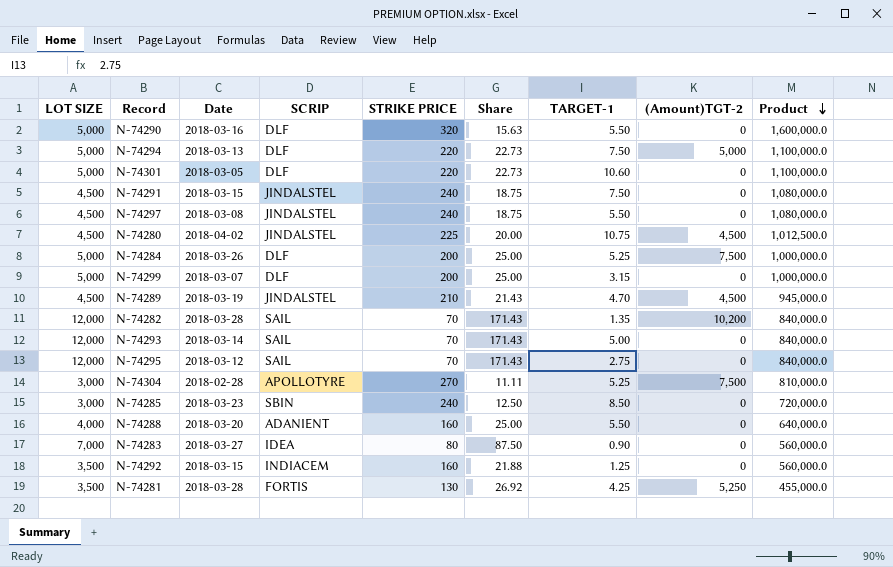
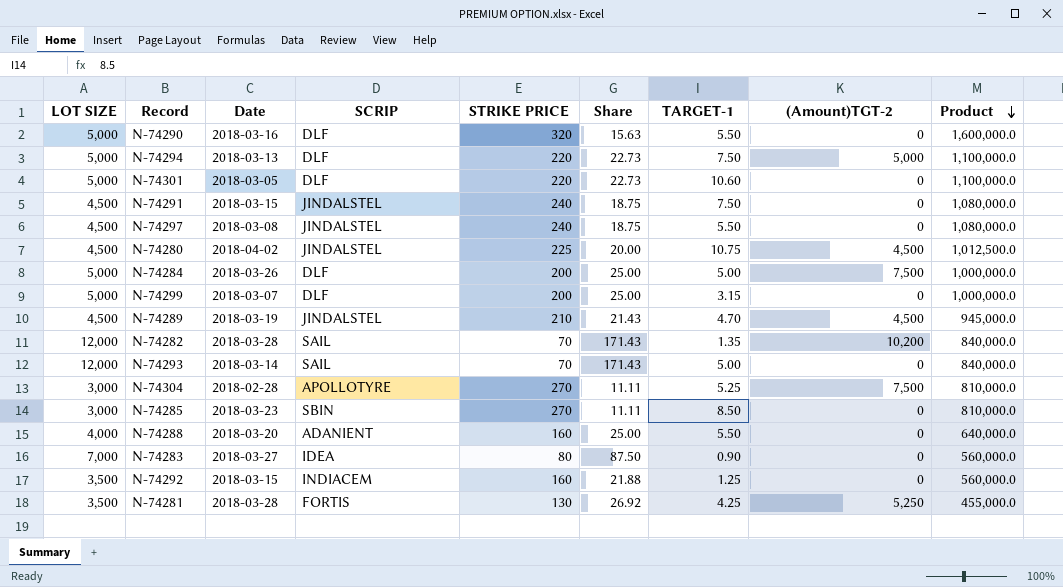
row N-74295: 12,000 | 2018-03-12 | SAIL | 70 | 171.43 | 2.75 | 0 | 840,000.0 -> none
N-74284 | TARGET-1: 5.25 -> 5.00
N-74285 | STRIKE PRICE: 240 -> 270
N-74285 | Share: 12.50 -> 11.11
N-74285 | Product: 720,000.0 -> 810,000.0

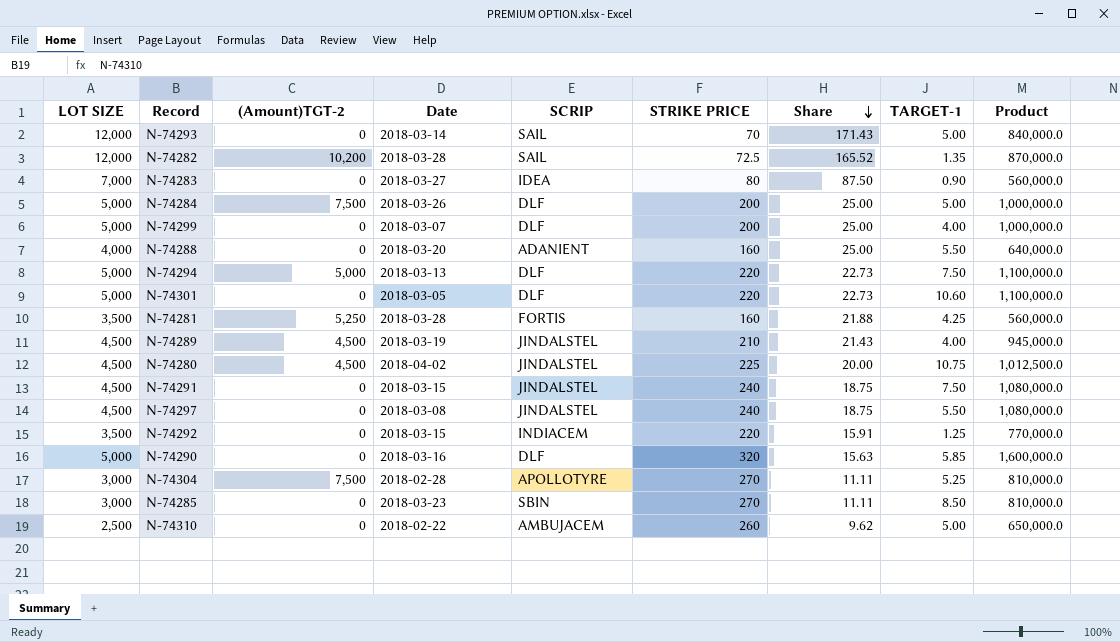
row order: Product descending -> Share descending
column (Amount)TGT-2 | position: 8 -> 3
N-74282 | STRIKE PRICE: 70 -> 72.5
N-74282 | Share: 171.43 -> 165.52
N-74282 | Product: 840,000.0 -> 870,000.0
N-74299 | TARGET-1: 3.15 -> 4.00
N-74281 | STRIKE PRICE: 130 -> 160
N-74281 | Share: 26.92 -> 21.88
N-74281 | Product: 455,000.0 -> 560,000.0
N-74289 | TARGET-1: 4.70 -> 4.00
N-74292 | STRIKE PRICE: 160 -> 220
N-74292 | Share: 21.88 -> 15.91
N-74292 | Product: 560,000.0 -> 770,000.0
N-74290 | TARGET-1: 5.50 -> 5.85
row N-74310: none -> 2,500 | 0 | 2018-02-22 | AMBUJACEM | 260 | 9.62 | 5.00 | 650,000.0

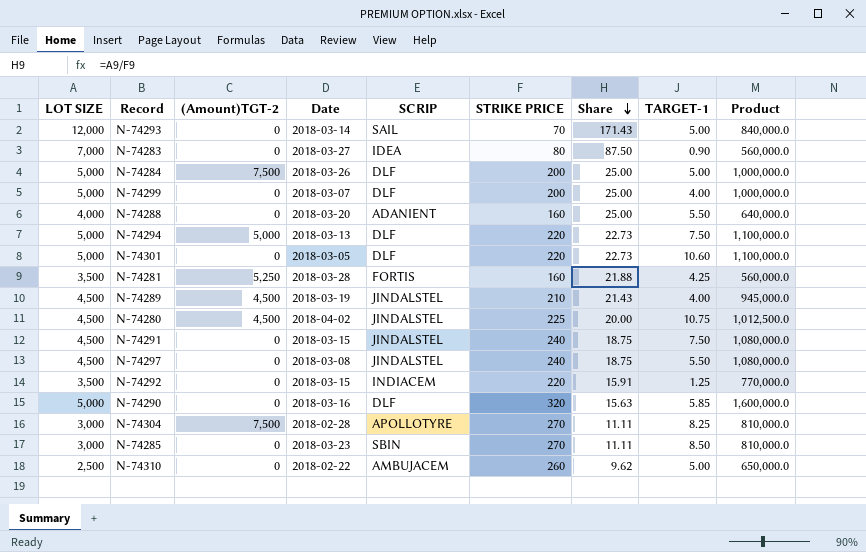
row N-74282: 12,000 | 10,200 | 2018-03-28 | SAIL | 72.5 | 165.52 | 1.35 | 870,000.0 -> none
N-74304 | TARGET-1: 5.25 -> 8.25

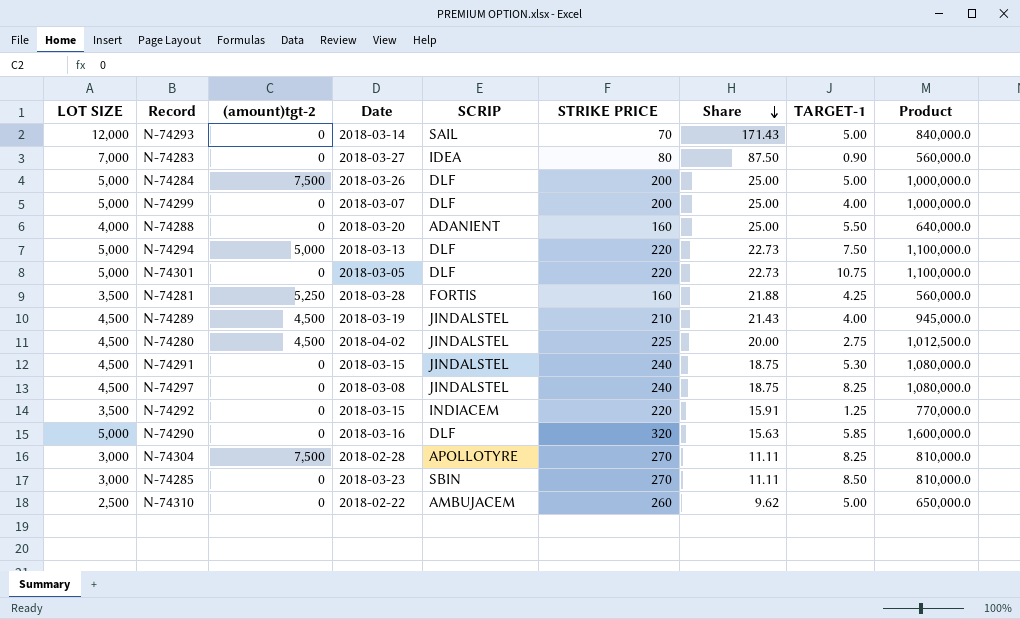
column name: (Amount)TGT-2 -> (amount)tgt-2
N-74301 | TARGET-1: 10.60 -> 10.75
N-74280 | TARGET-1: 10.75 -> 2.75
N-74291 | TARGET-1: 7.50 -> 5.30
N-74297 | TARGET-1: 5.50 -> 8.25

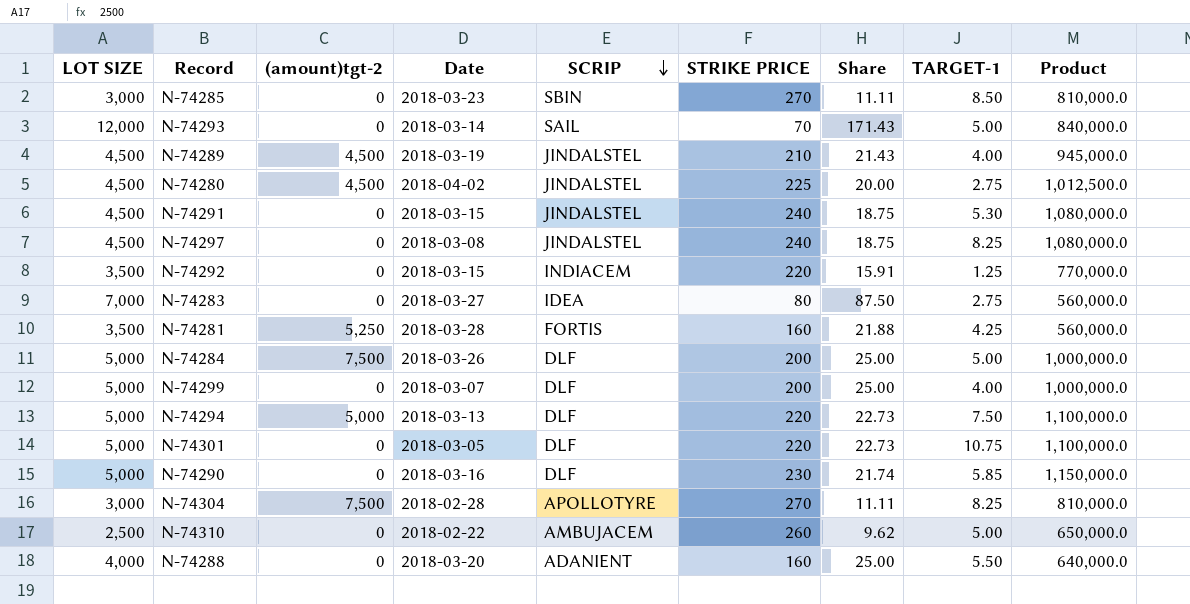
row order: Share descending -> SCRIP descending
N-74283 | TARGET-1: 0.90 -> 2.75
N-74290 | STRIKE PRICE: 320 -> 230
N-74290 | Share: 15.63 -> 21.74
N-74290 | Product: 1,600,000.0 -> 1,150,000.0

